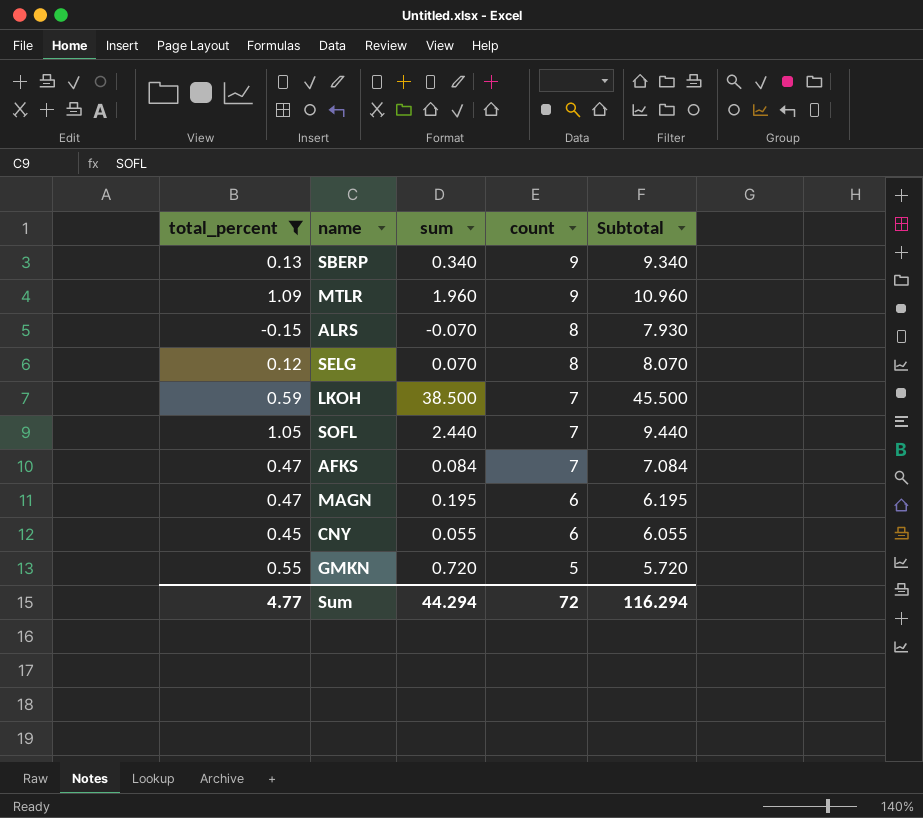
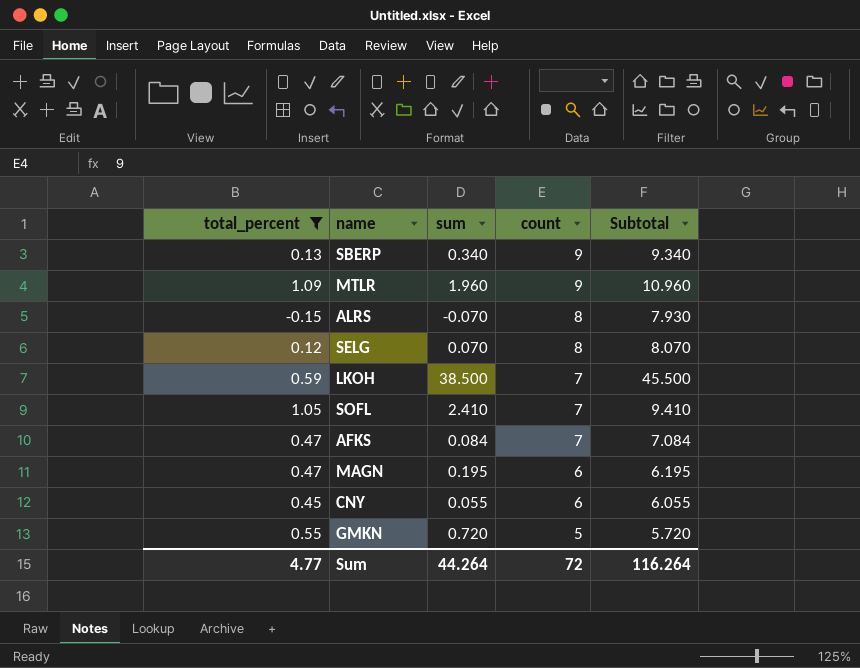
SOFL | sum: 2.440 -> 2.410
SOFL | Subtotal: 9.440 -> 9.410
Sum | sum: 44.294 -> 44.264
Sum | Subtotal: 116.294 -> 116.264

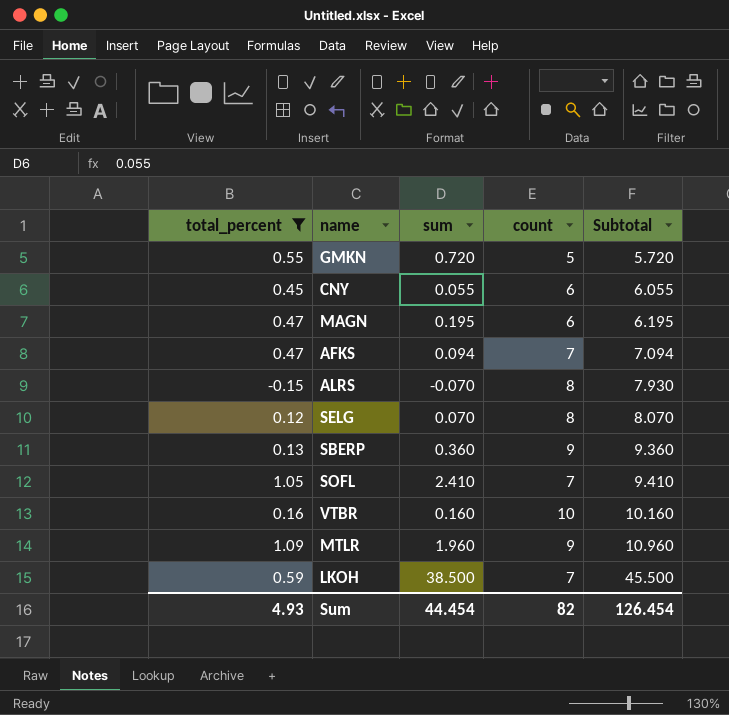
row order: count descending -> Subtotal ascending
AFKS | sum: 0.084 -> 0.094
AFKS | Subtotal: 7.084 -> 7.094
SBERP | sum: 0.340 -> 0.360
SBERP | Subtotal: 9.340 -> 9.360
row VTBR: none -> 0.16 | 0.160 | 10 | 10.160
Sum | total_percent: 4.77 -> 4.93
Sum | sum: 44.264 -> 44.454
Sum | count: 72 -> 82
Sum | Subtotal: 116.264 -> 126.454

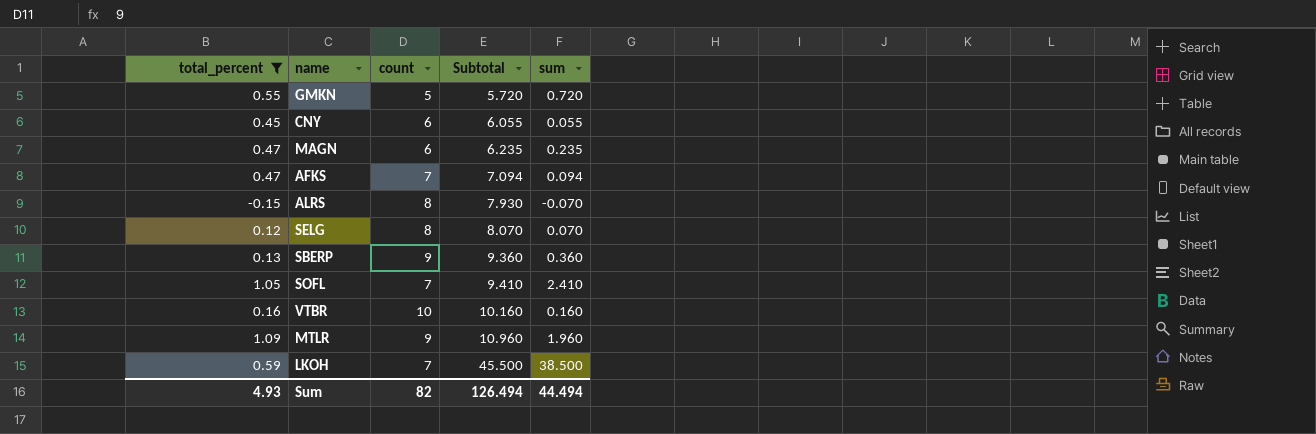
column sum | position: 3 -> 5
MAGN | Subtotal: 6.195 -> 6.235
MAGN | sum: 0.195 -> 0.235
Sum | Subtotal: 126.454 -> 126.494
Sum | sum: 44.454 -> 44.494

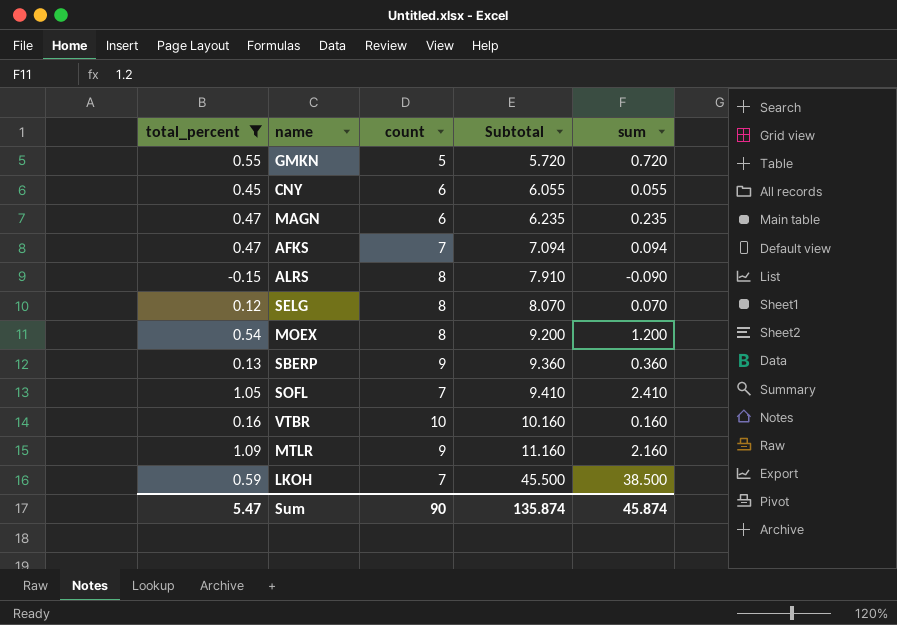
ALRS | Subtotal: 7.930 -> 7.910
ALRS | sum: -0.070 -> -0.090
row MOEX: none -> 0.54 | 8 | 9.200 | 1.200
MTLR | Subtotal: 10.960 -> 11.160
MTLR | sum: 1.960 -> 2.160
Sum | total_percent: 4.93 -> 5.47
Sum | count: 82 -> 90
Sum | Subtotal: 126.494 -> 135.874
Sum | sum: 44.494 -> 45.874

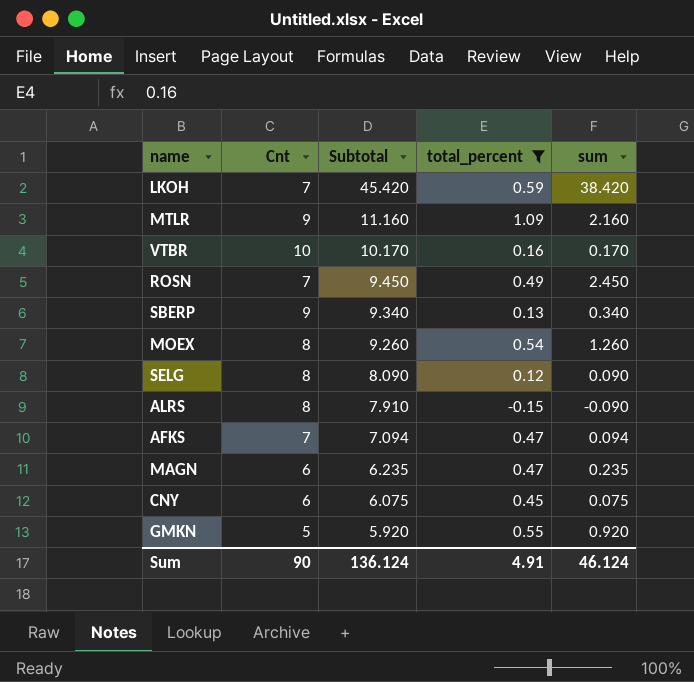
row order: Subtotal ascending -> Subtotal descending
column name: count -> Cnt
column total_percent | position: 1 -> 4
row SOFL: 1.05 | 7 | 9.410 | 2.410 -> none
LKOH | Subtotal: 45.500 -> 45.420
LKOH | sum: 38.500 -> 38.420
VTBR | Subtotal: 10.160 -> 10.170
VTBR | sum: 0.160 -> 0.170
row ROSN: none -> 7 | 9.450 | 0.49 | 2.450
SBERP | Subtotal: 9.360 -> 9.340
SBERP | sum: 0.360 -> 0.340
MOEX | Subtotal: 9.200 -> 9.260
MOEX | sum: 1.200 -> 1.260
SELG | Subtotal: 8.070 -> 8.090
SELG | sum: 0.070 -> 0.090
CNY | Subtotal: 6.055 -> 6.075
CNY | sum: 0.055 -> 0.075
GMKN | Subtotal: 5.720 -> 5.920
GMKN | sum: 0.720 -> 0.920
Sum | Subtotal: 135.874 -> 136.124
Sum | total_percent: 5.47 -> 4.91
Sum | sum: 45.874 -> 46.124

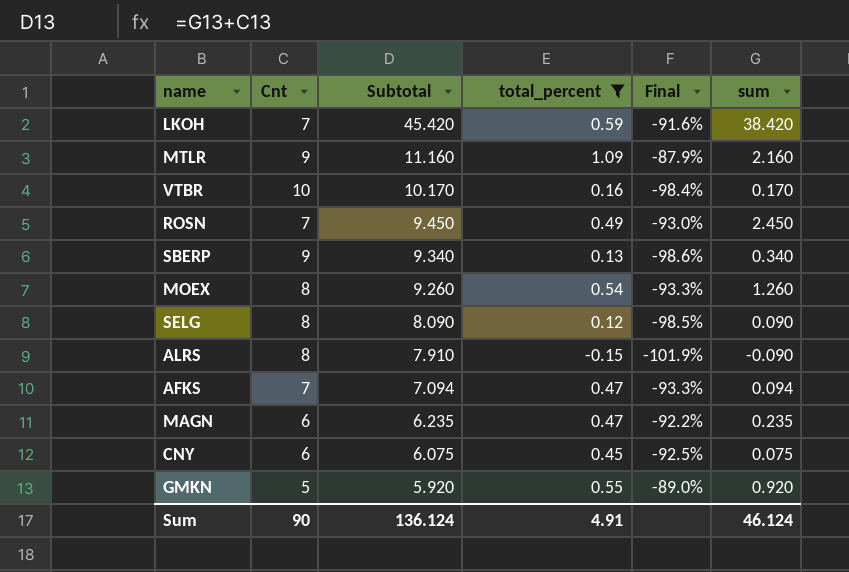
column Final | formula: none -> ([total_percent] - [Cnt]) / [Cnt]

